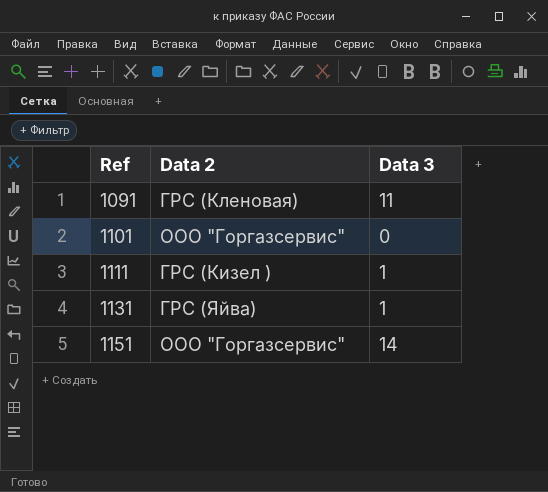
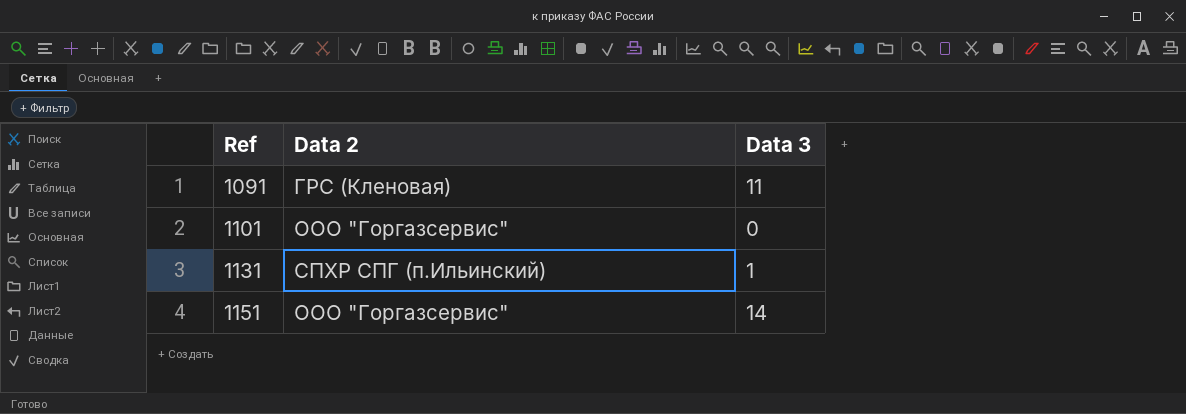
row 1111: ГРС (Кизел ) | 1 -> none
1131 | Data 2: ГРС (Яйва) -> СПХР СПГ (п.Ильинский)

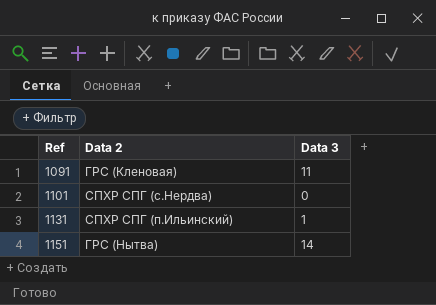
1101 | Data 2: ООО "Горгазсервис" -> СПХР СПГ (с.Нердва)
1151 | Data 2: ООО "Горгазсервис" -> ГРС (Нытва)

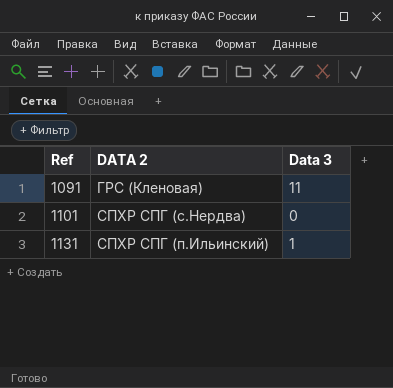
column name: Data 2 -> DATA 2
row 1151: ГРС (Нытва) | 14 -> none

